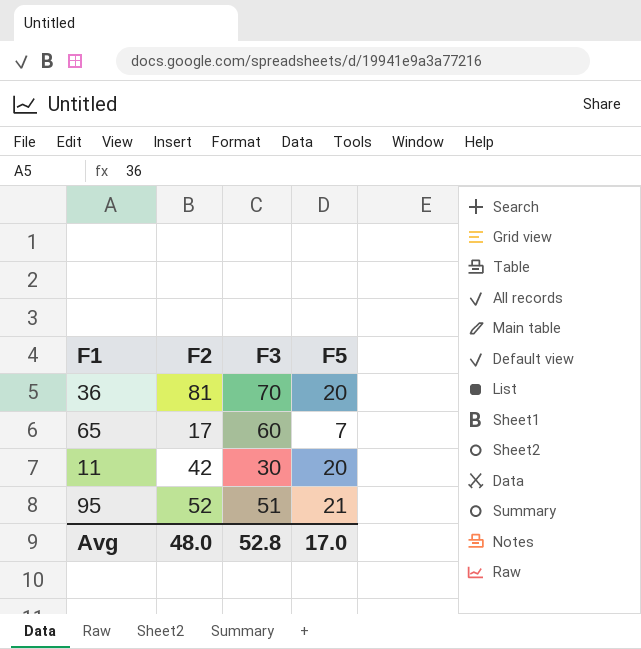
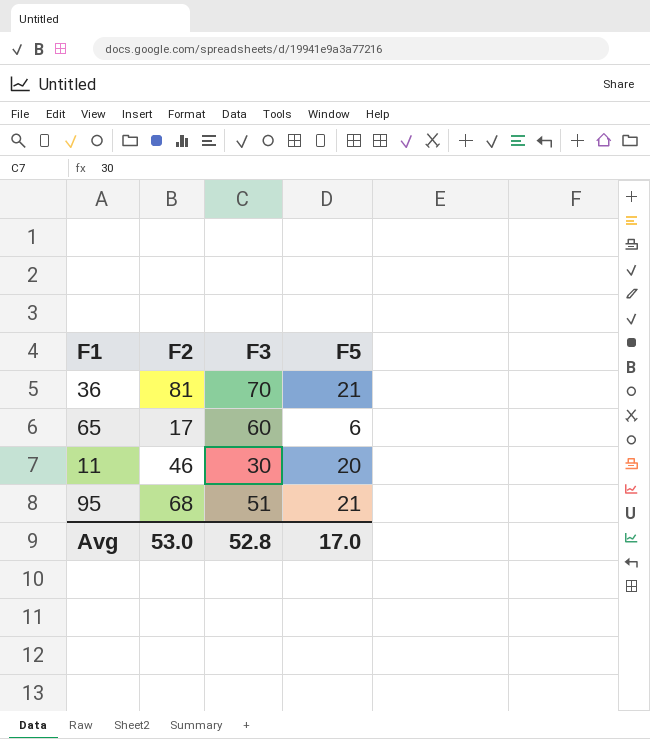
36 | F5: 20 -> 21
65 | F5: 7 -> 6
11 | F2: 42 -> 46
95 | F2: 52 -> 68
Avg | F2: 48.0 -> 53.0

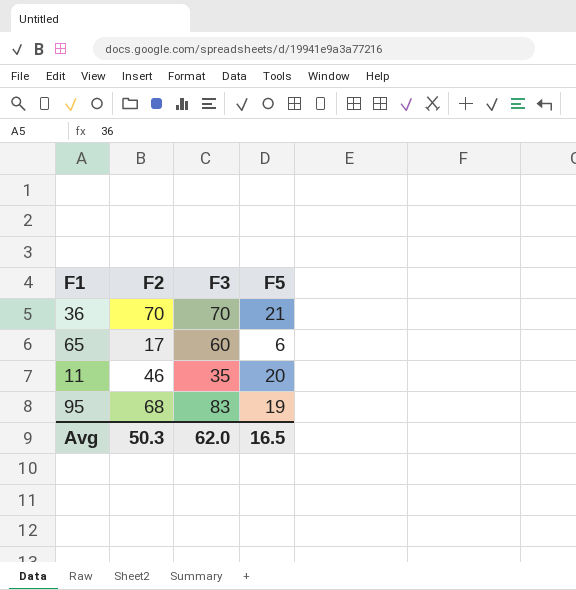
36 | F2: 81 -> 70
11 | F3: 30 -> 35
95 | F3: 51 -> 83
95 | F5: 21 -> 19
Avg | F2: 53.0 -> 50.3
Avg | F3: 52.8 -> 62.0
Avg | F5: 17.0 -> 16.5

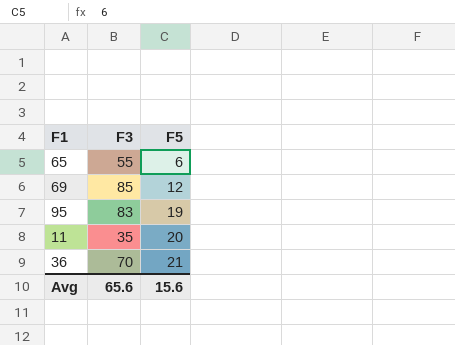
row order: none -> F5 ascending
column F2 | position: 2 -> none
65 | F3: 60 -> 55
row 69: none -> 85 | 12
Avg | F3: 62.0 -> 65.6
Avg | F5: 16.5 -> 15.6

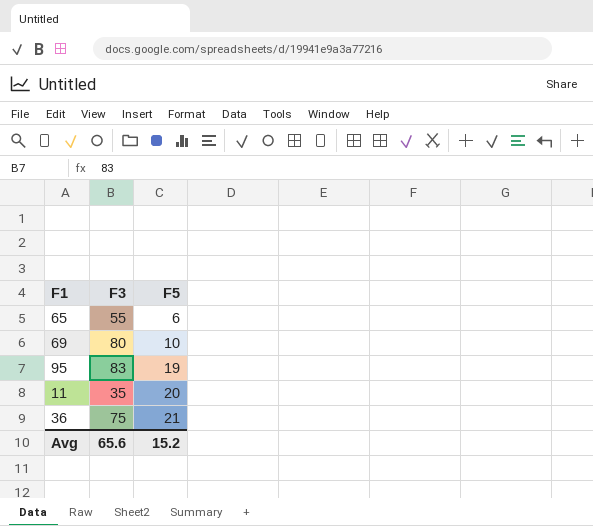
69 | F3: 85 -> 80
69 | F5: 12 -> 10
36 | F3: 70 -> 75
Avg | F5: 15.6 -> 15.2

